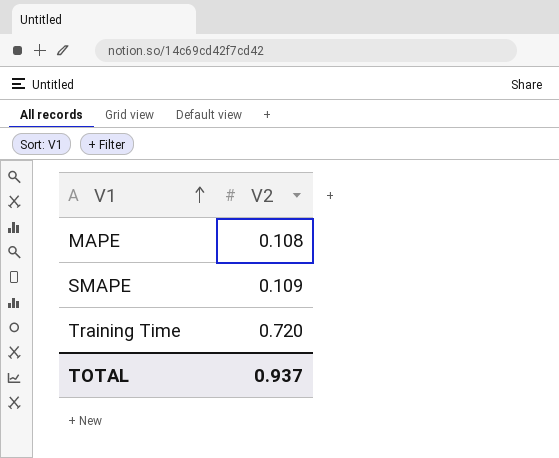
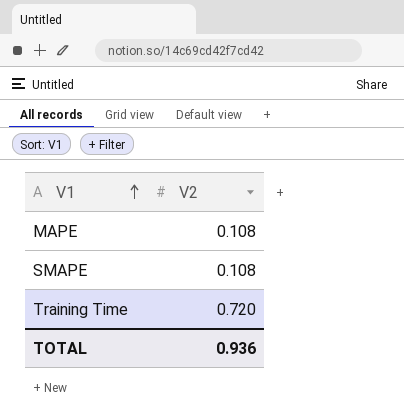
SMAPE | V2: 0.109 -> 0.108
TOTAL | V2: 0.937 -> 0.936

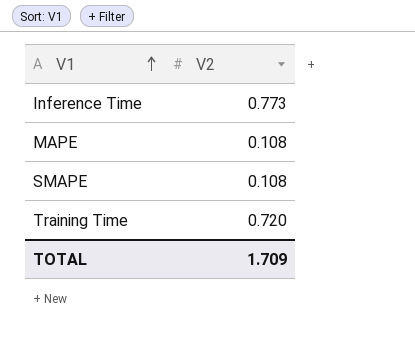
row Inference Time: none -> 0.773
TOTAL | V2: 0.936 -> 1.709

